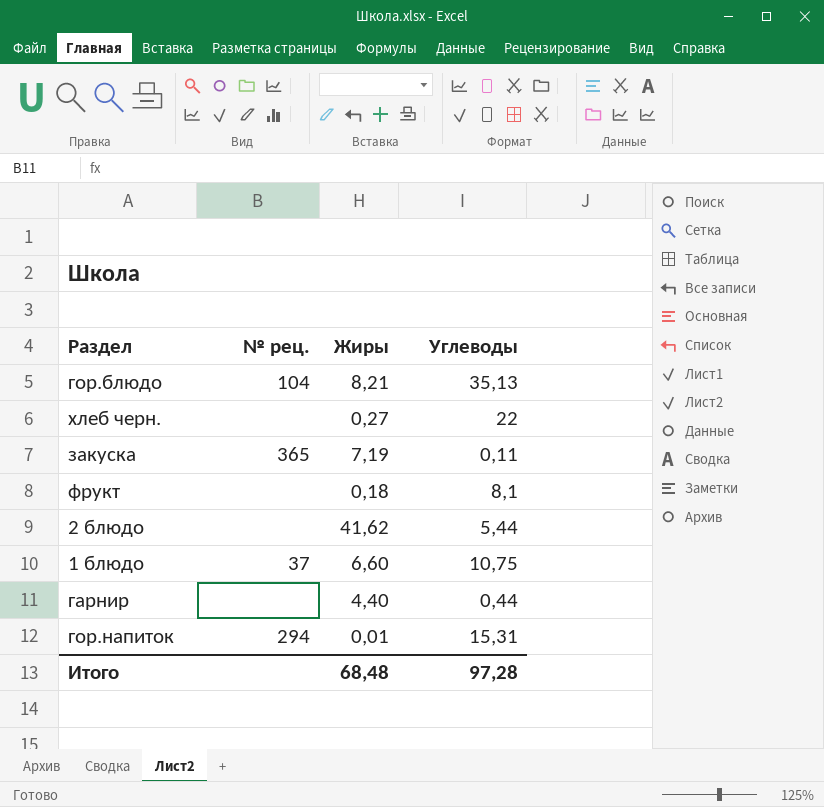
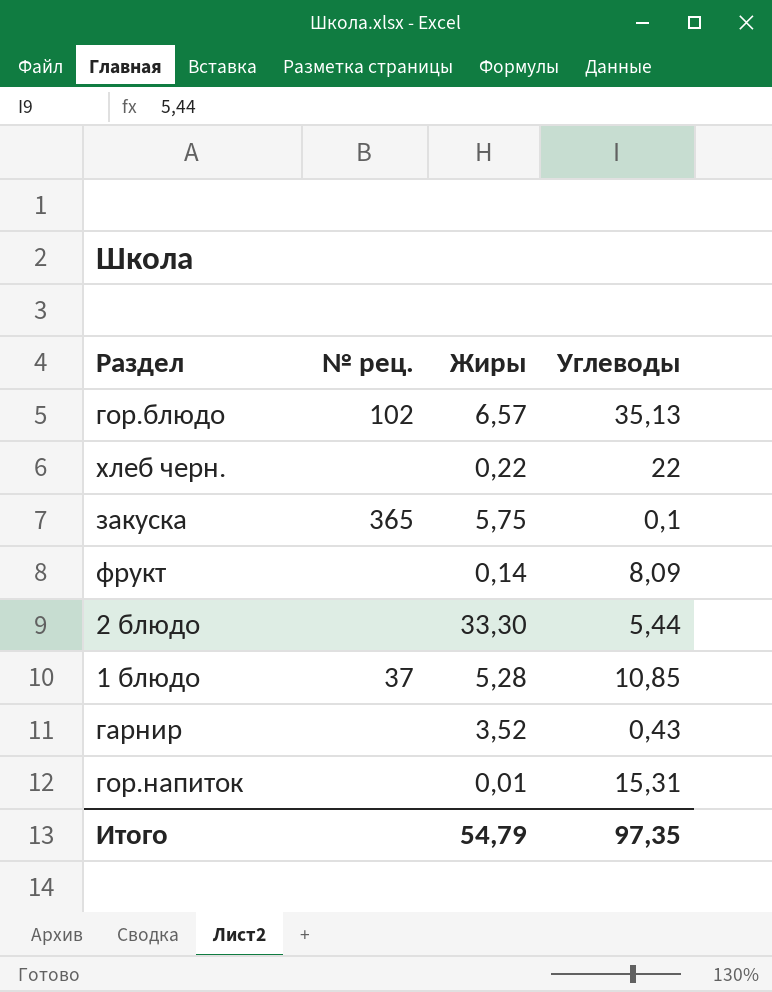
гор.блюдо | № рец.: 104 -> 102
гор.блюдо | Жиры: 8,21 -> 6,57
хлеб черн. | Жиры: 0,27 -> 0,22
закуска | Жиры: 7,19 -> 5,75
закуска | Углеводы: 0,11 -> 0,1
фрукт | Жиры: 0,18 -> 0,14
фрукт | Углеводы: 8,1 -> 8,09
2 блюдо | Жиры: 41,62 -> 33,30
1 блюдо | Жиры: 6,60 -> 5,28
1 блюдо | Углеводы: 10,75 -> 10,85
гарнир | Жиры: 4,40 -> 3,52
гарнир | Углеводы: 0,44 -> 0,43
гор.напиток | № рец.: 294 -> none
Итого | Жиры: 68,48 -> 54,79
Итого | Углеводы: 97,28 -> 97,35

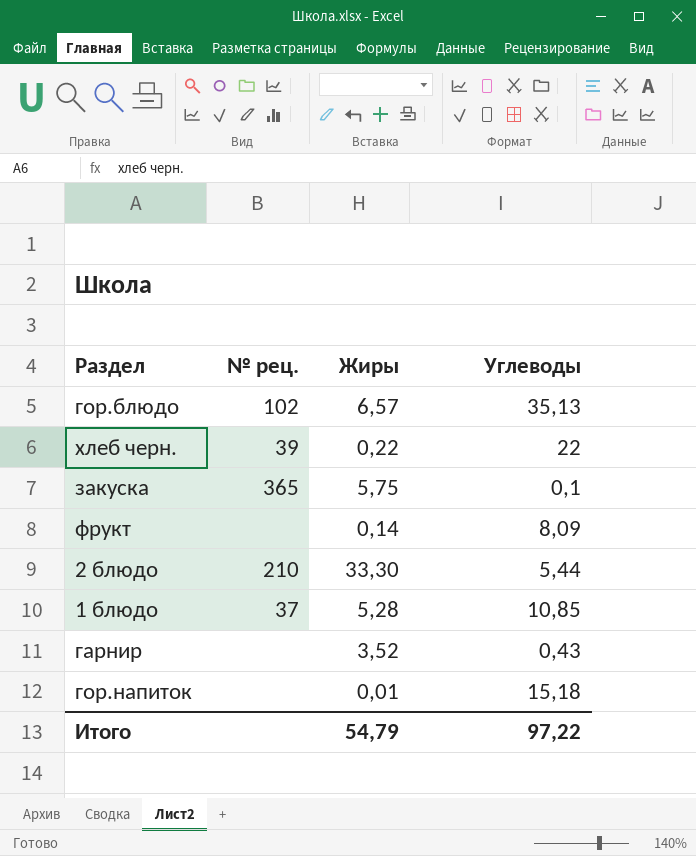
хлеб черн. | № рец.: none -> 39
2 блюдо | № рец.: none -> 210
гор.напиток | Углеводы: 15,31 -> 15,18
Итого | Углеводы: 97,35 -> 97,22

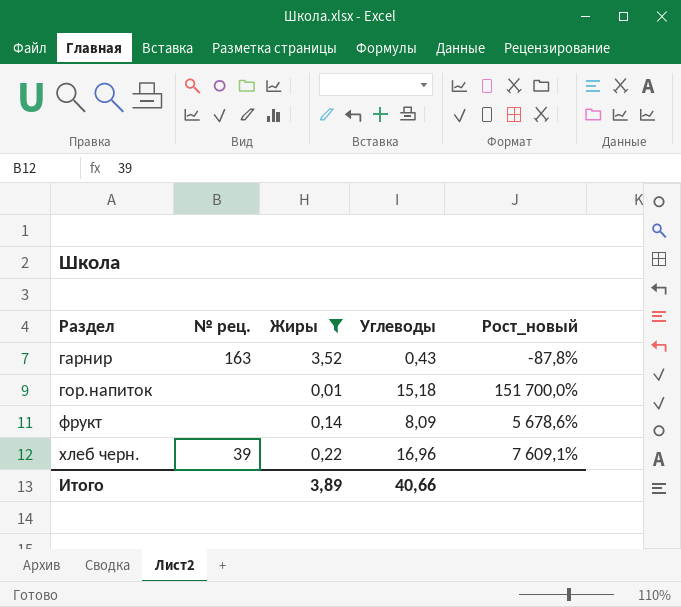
filter: none -> Жиры <= 3,52
row order: none -> Раздел ascending
column Рост_новый | formula: none -> ([Углеводы] - [Жиры]) / [Жиры]
гарнир | № рец.: none -> 163
хлеб черн. | Углеводы: 22 -> 16,96
Итого | Жиры: 54,79 -> 3,89
Итого | Углеводы: 97,22 -> 40,66

